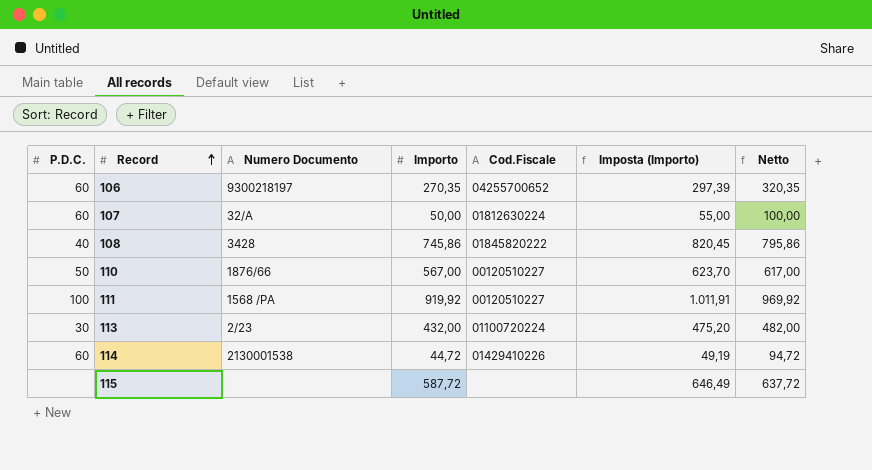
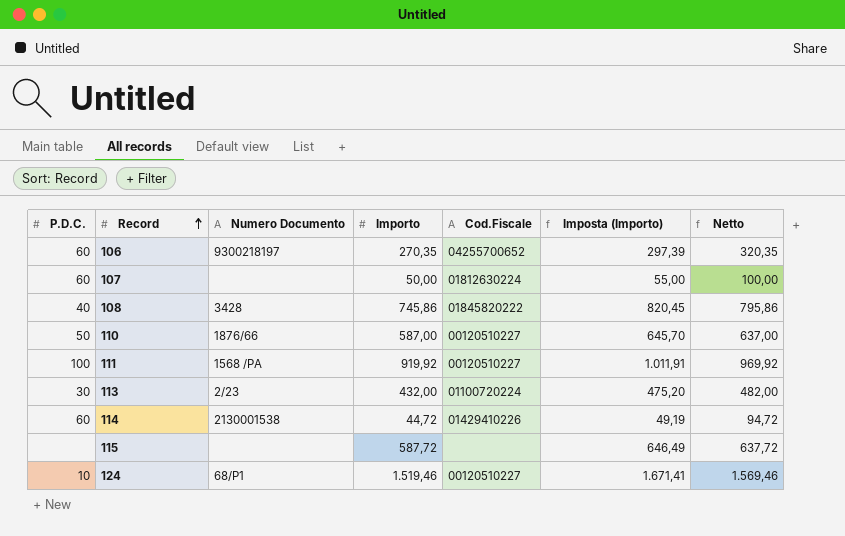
107 | Numero Documento: 32/A -> none
110 | Importo: 567,00 -> 587,00
110 | Imposta (Importo): 623,70 -> 645,70
110 | Netto: 617,00 -> 637,00
row 124: none -> 10 | 68/P1 | 1.519,46 | 00120510227 | 1.671,41 | 1.569,46

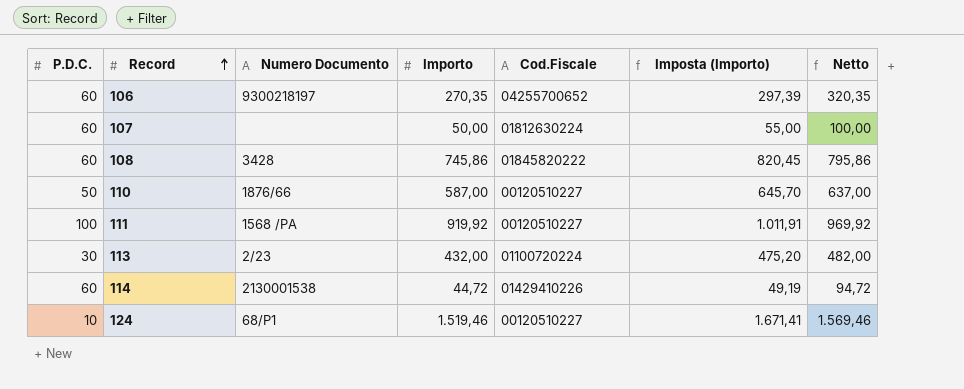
row 115: none | none | 587,72 | none | 646,49 | 637,72 -> none
108 | P.D.C.: 40 -> 60

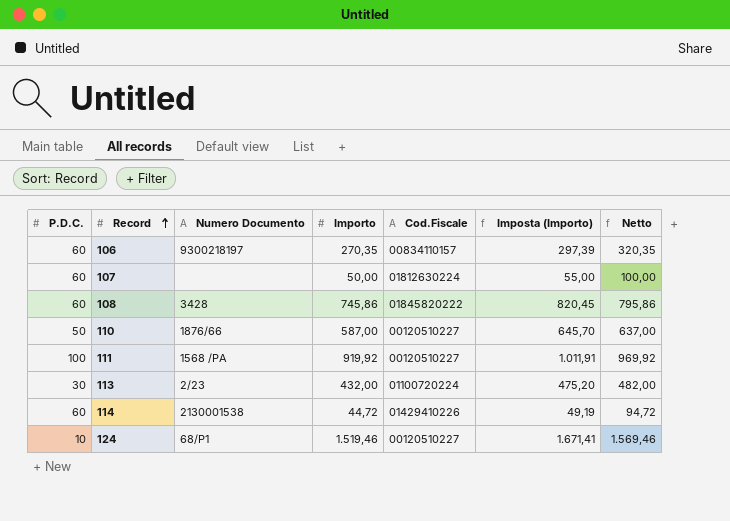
106 | Cod.Fiscale: 04255700652 -> 00834110157

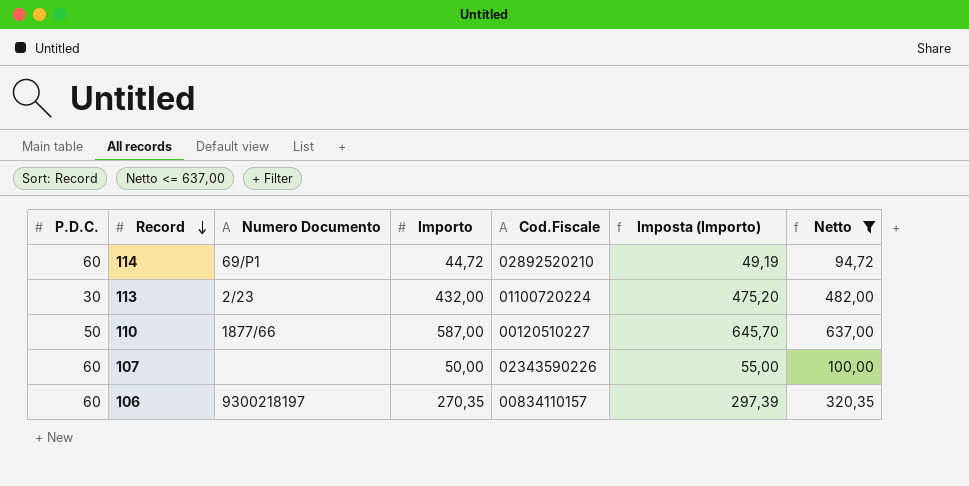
filter: none -> Netto <= 637,00
row order: Record ascending -> Record descending
114 | Numero Documento: 2130001538 -> 69/P1
114 | Cod.Fiscale: 01429410226 -> 02892520210
110 | Numero Documento: 1876/66 -> 1877/66
107 | Cod.Fiscale: 01812630224 -> 02343590226

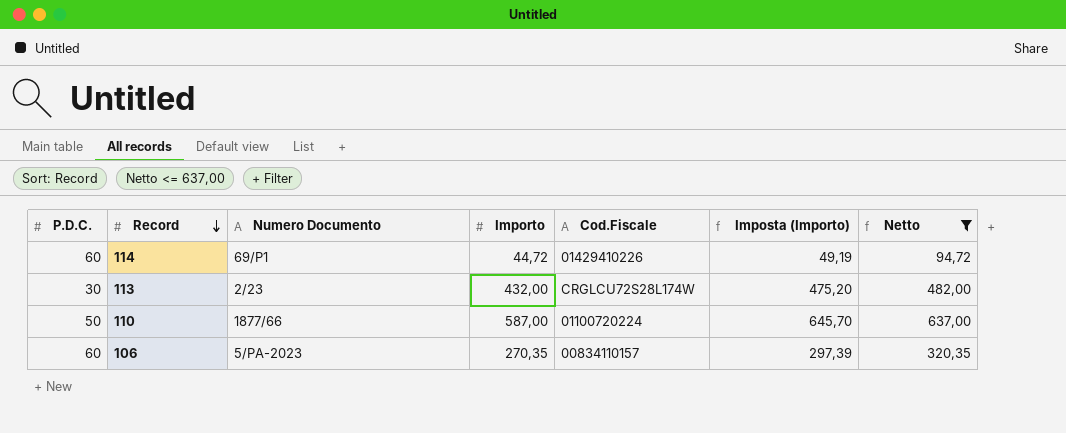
row 107: 60 | none | 50,00 | 02343590226 | 55,00 | 100,00 -> none
114 | Cod.Fiscale: 02892520210 -> 01429410226
113 | Cod.Fiscale: 01100720224 -> CRGLCU72S28L174W
110 | Cod.Fiscale: 00120510227 -> 01100720224
106 | Numero Documento: 9300218197 -> 5/PA-2023

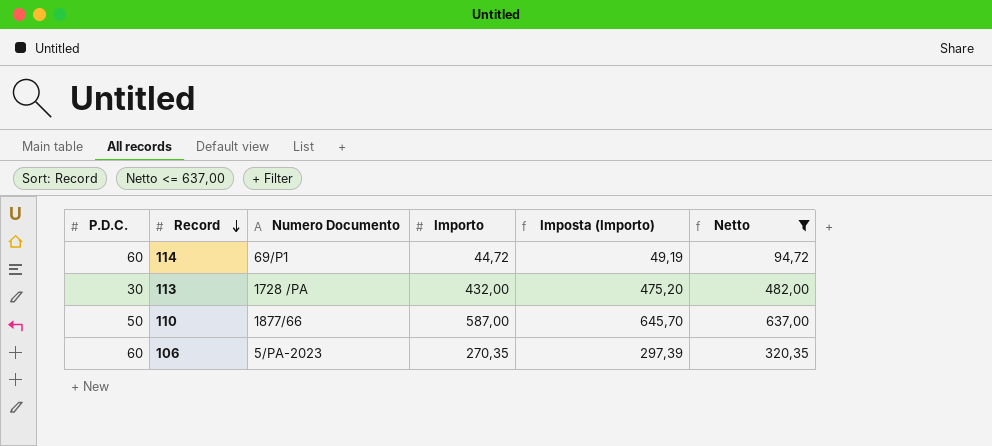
column Cod.Fiscale | position: 5 -> none
113 | Numero Documento: 2/23 -> 1728 /PA

